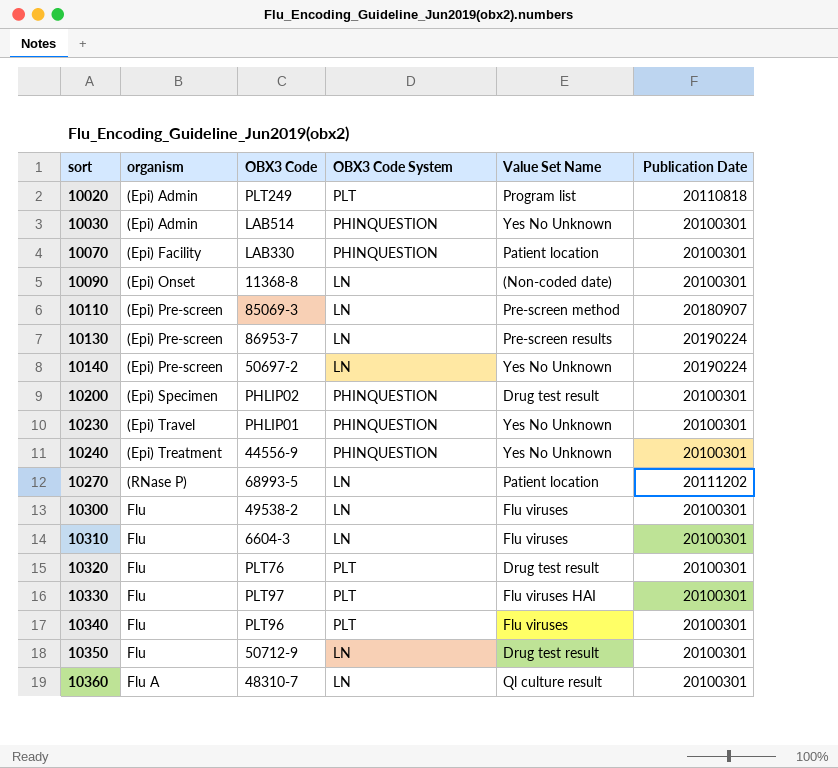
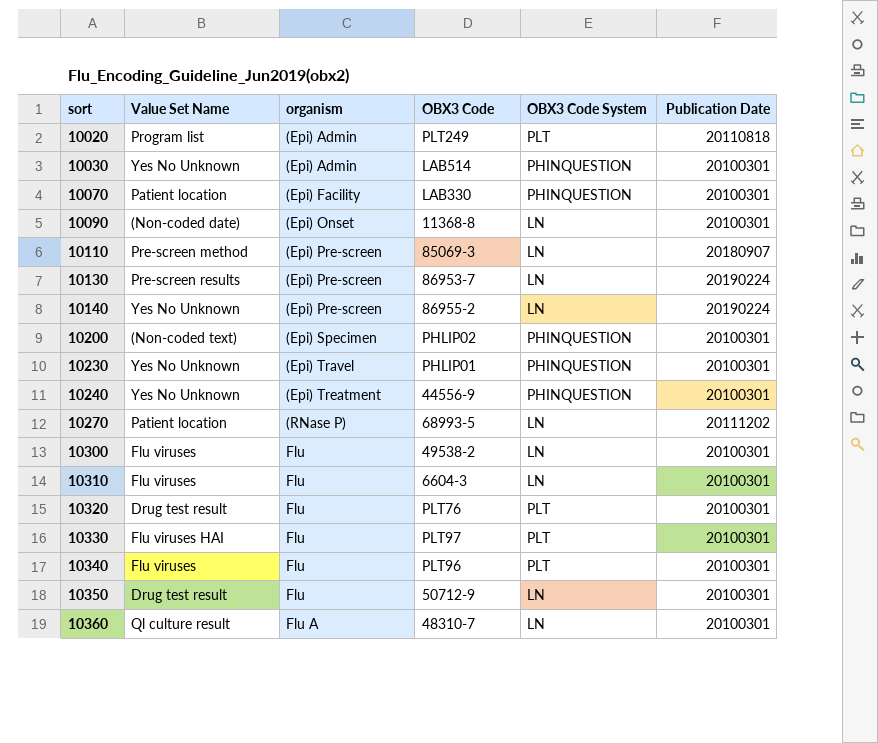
column Value Set Name | position: 5 -> 2
10140 | OBX3 Code: 50697-2 -> 86955-2
10200 | Value Set Name: Drug test result -> (Non-coded text)

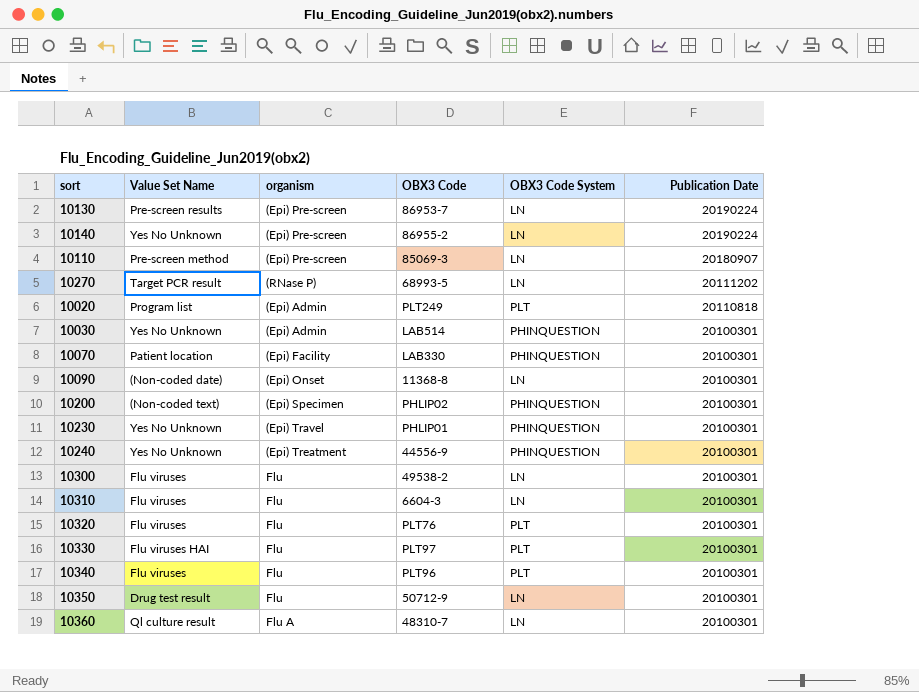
row order: sort ascending -> Publication Date descending
10270 | Value Set Name: Patient location -> Target PCR result
10320 | Value Set Name: Drug test result -> Flu viruses

